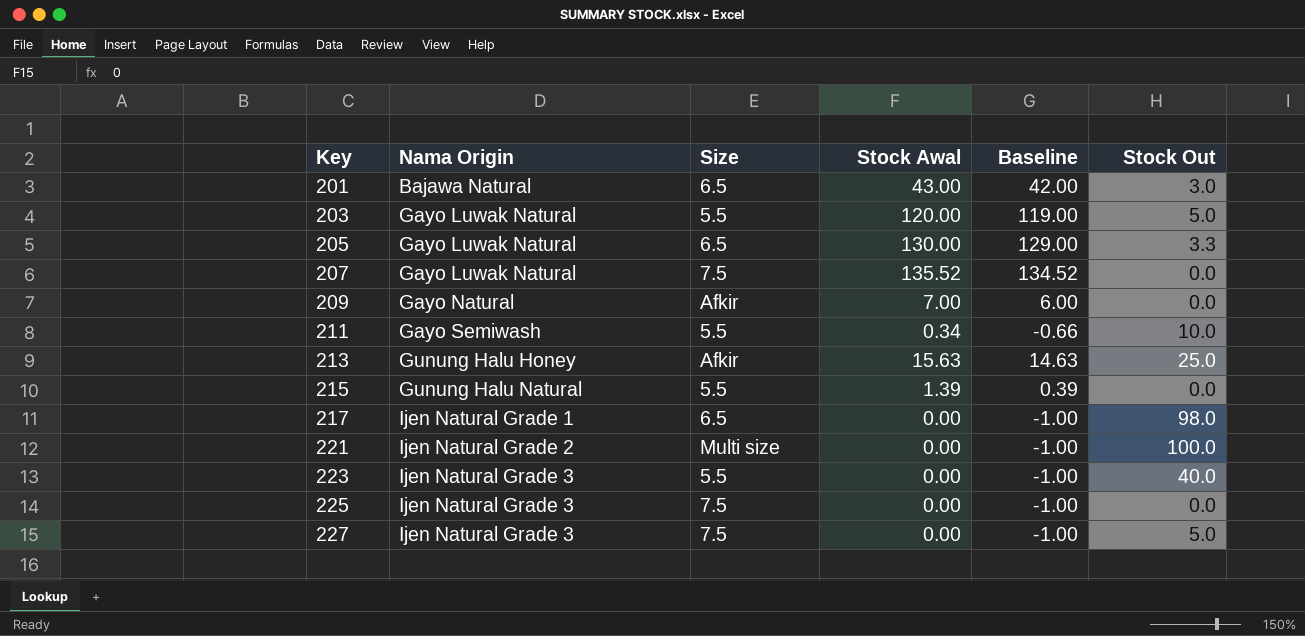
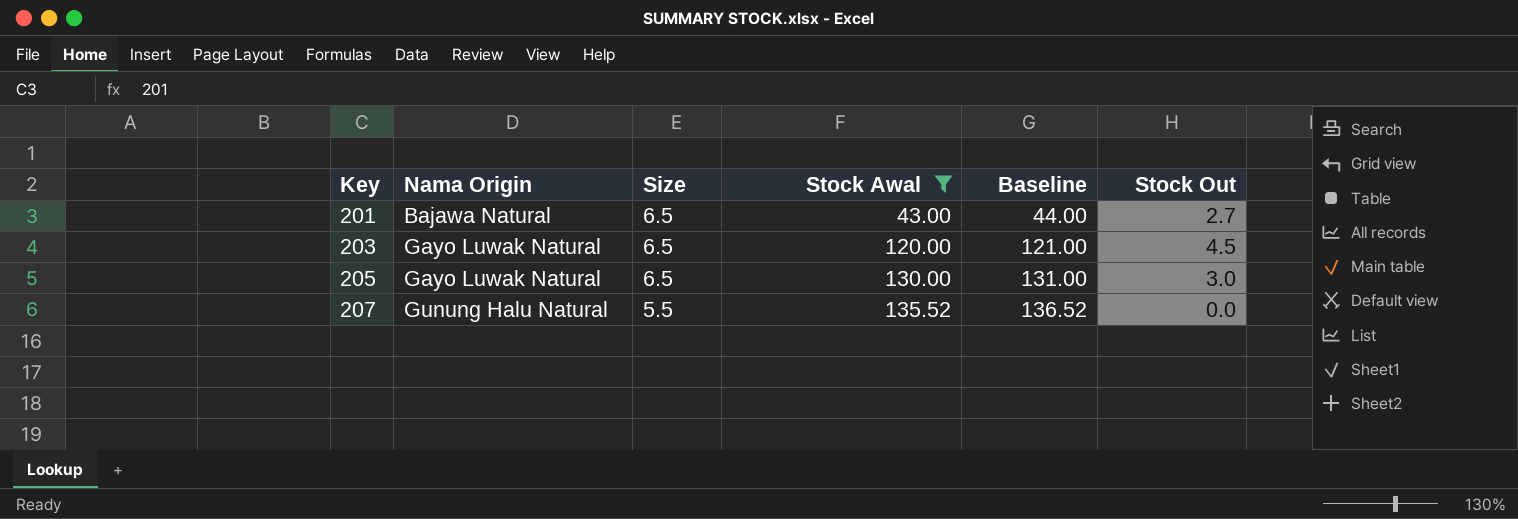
filter: none -> Stock Awal >= 43.00
column Baseline | formula: [Stock Awal] - 1 -> [Stock Awal] + 1
201 | Stock Out: 3.0 -> 2.7
203 | Size: 5.5 -> 6.5
203 | Stock Out: 5.0 -> 4.5
205 | Stock Out: 3.3 -> 3.0
207 | Nama Origin: Gayo Luwak Natural -> Gunung Halu Natural
207 | Size: 7.5 -> 5.5

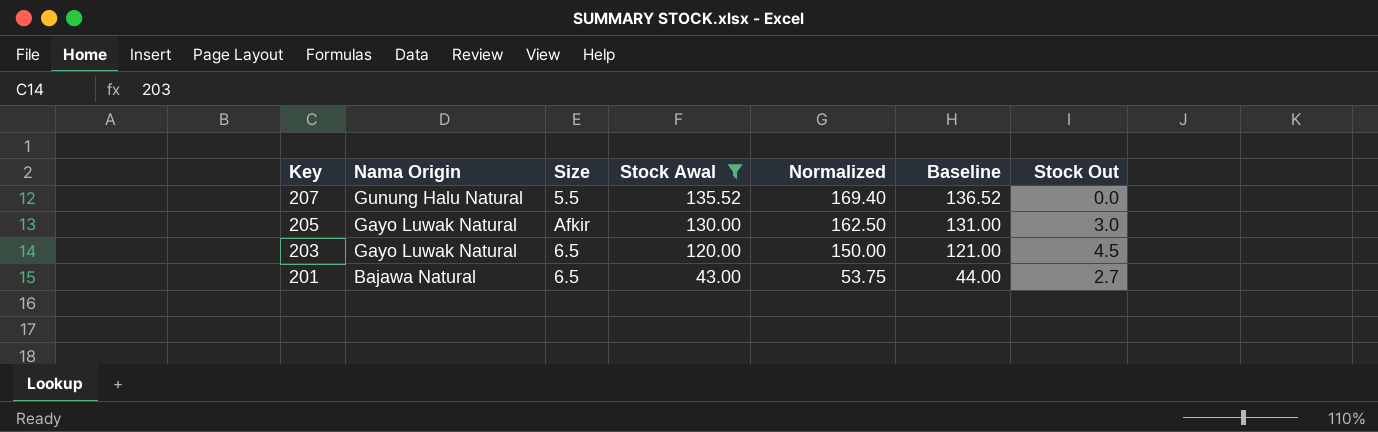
row order: Key ascending -> Key descending
column Normalized | formula: none -> [Stock Awal] * 1.25
205 | Size: 6.5 -> Afkir

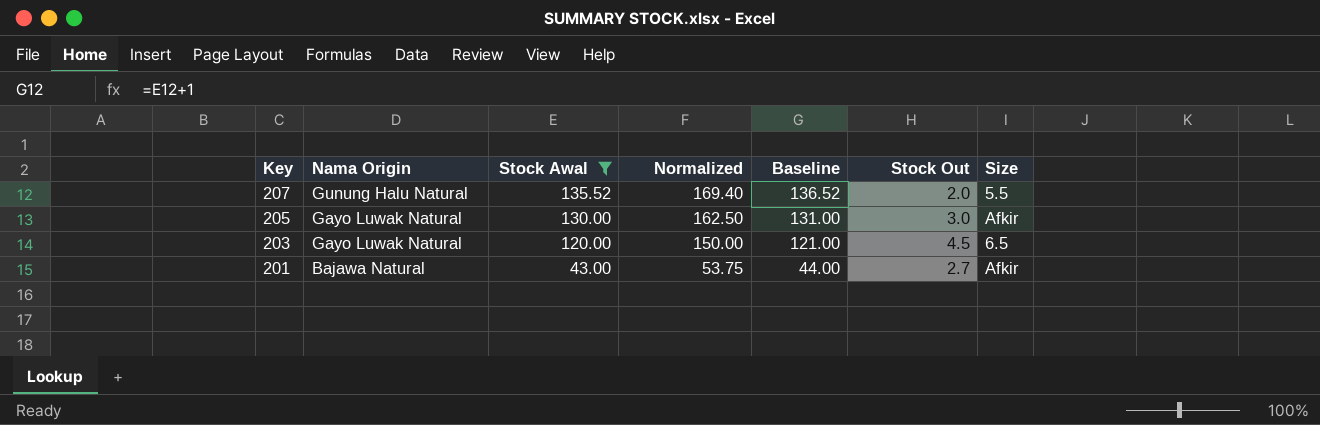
column Size | position: 3 -> 7
207 | Stock Out: 0.0 -> 2.0
201 | Size: 6.5 -> Afkir

